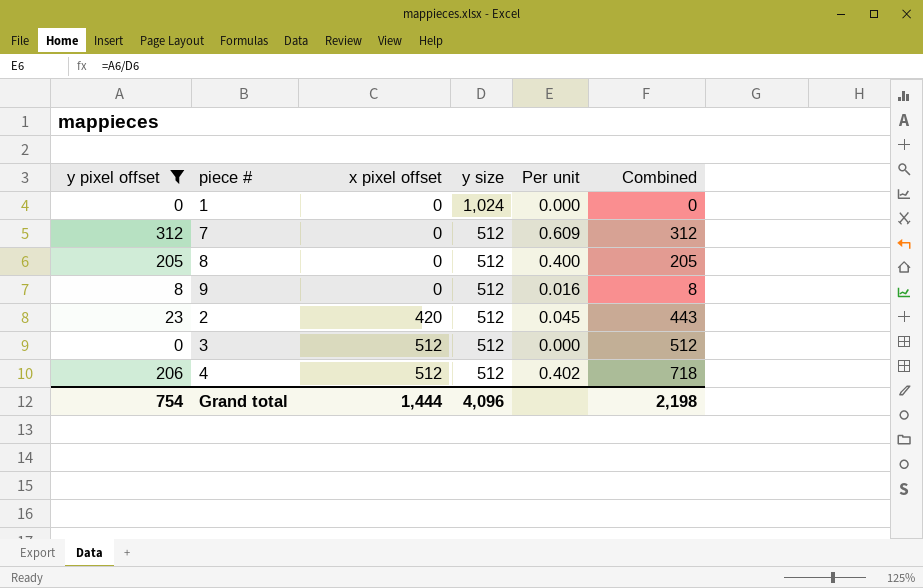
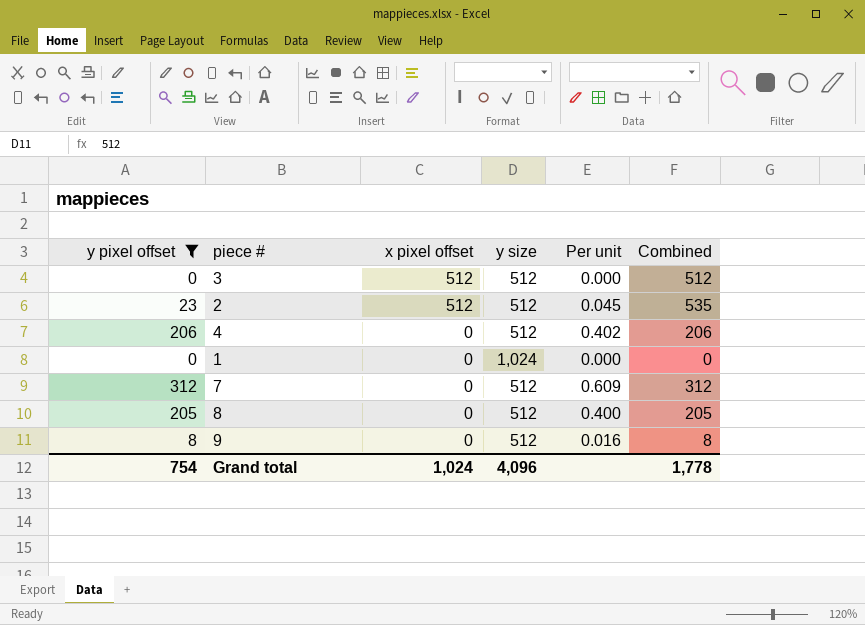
row order: x pixel offset ascending -> x pixel offset descending
2 | x pixel offset: 420 -> 512
2 | Combined: 443 -> 535
4 | x pixel offset: 512 -> 0
4 | Combined: 718 -> 206
Grand total | x pixel offset: 1,444 -> 1,024
Grand total | Combined: 2,198 -> 1,778

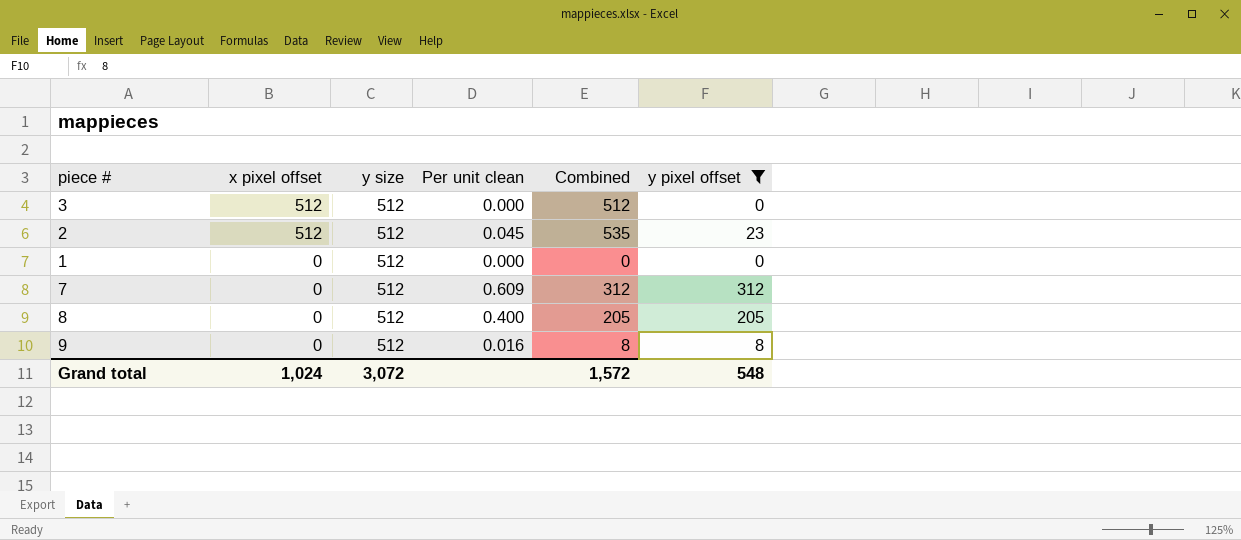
column name: Per unit -> Per unit clean
column y pixel offset | position: 1 -> 6
row 4: 206 | 0 | 512 | 0.402 | 206 -> none
1 | y size: 1,024 -> 512
Grand total | y size: 4,096 -> 3,072
Grand total | Combined: 1,778 -> 1,572
Grand total | y pixel offset: 754 -> 548

